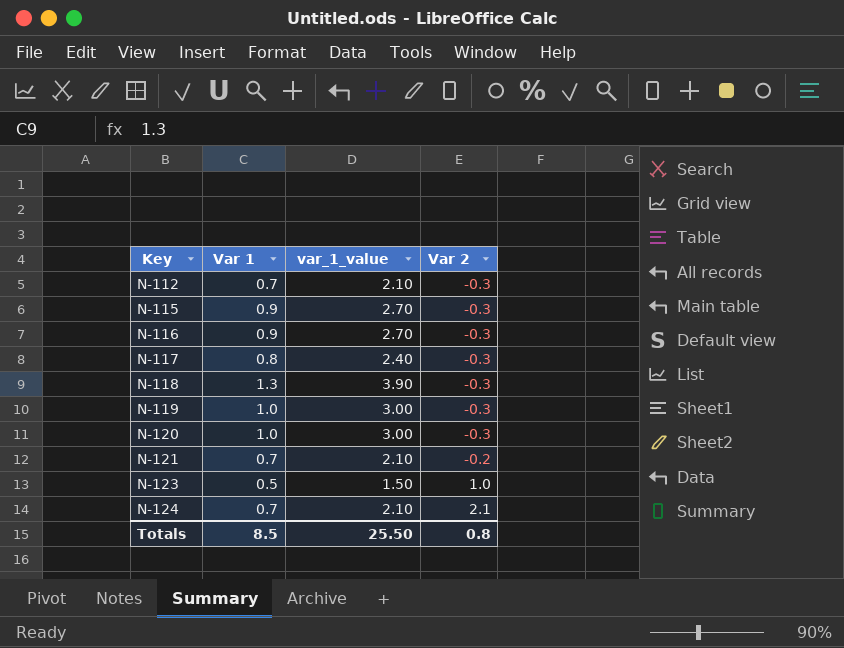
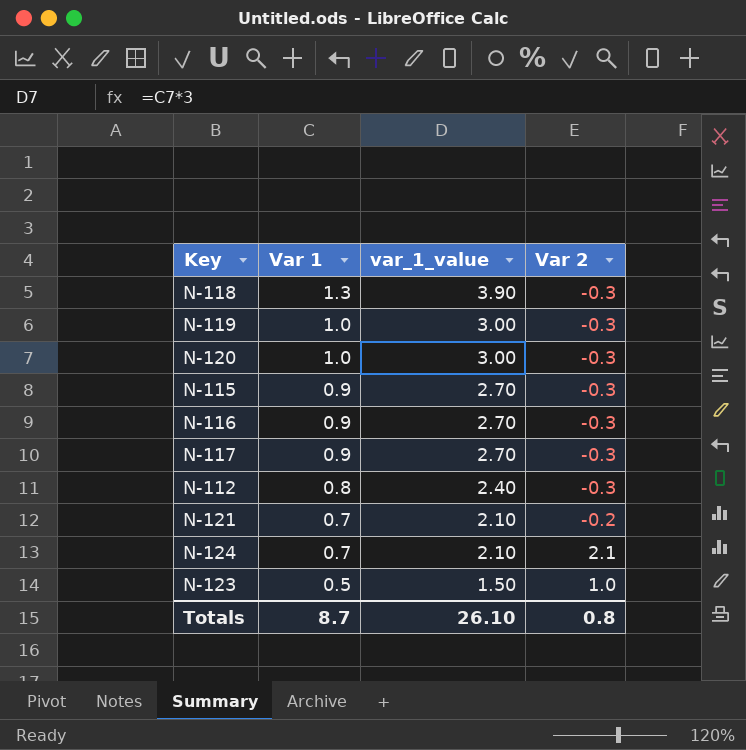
row order: Key ascending -> Var 1 descending
N-117 | Var 1: 0.8 -> 0.9
N-117 | var_1_value: 2.40 -> 2.70
N-112 | Var 1: 0.7 -> 0.8
N-112 | var_1_value: 2.10 -> 2.40
Totals | Var 1: 8.5 -> 8.7
Totals | var_1_value: 25.50 -> 26.10

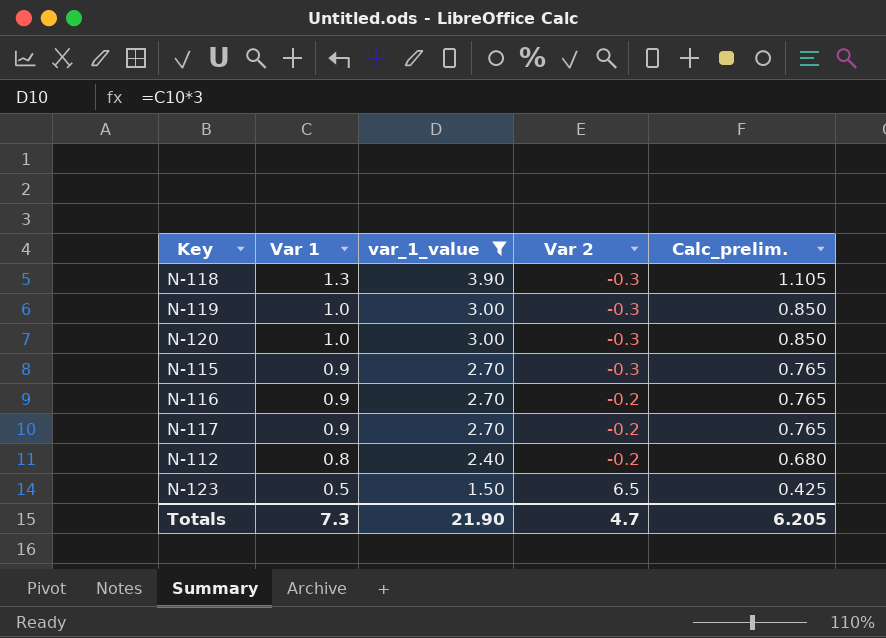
filter: none -> var_1_value != 2.10
column Calc_prelim. | formula: none -> [Var 1] * 0.85
N-116 | Var 2: -0.3 -> -0.2
N-117 | Var 2: -0.3 -> -0.2
N-112 | Var 2: -0.3 -> -0.2
N-123 | Var 2: 1.0 -> 6.5
Totals | Var 1: 8.7 -> 7.3
Totals | var_1_value: 26.10 -> 21.90
Totals | Var 2: 0.8 -> 4.7

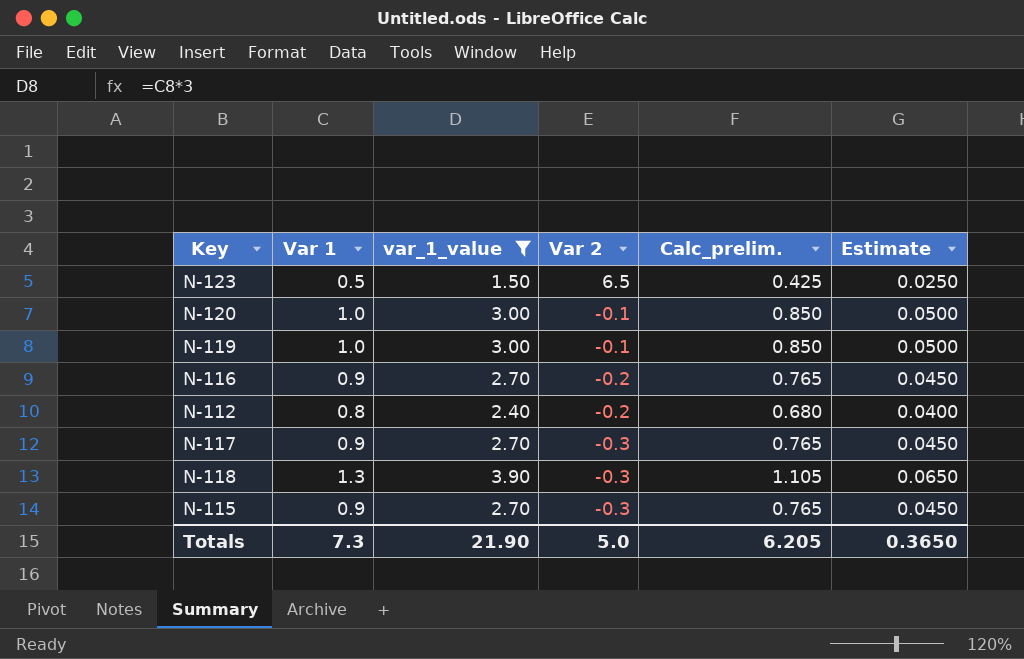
row order: Var 1 descending -> Var 2 descending
column Estimate | formula: none -> [Var 1] * 0.05
N-120 | Var 2: -0.3 -> -0.1
N-119 | Var 2: -0.3 -> -0.1
N-117 | Var 2: -0.2 -> -0.3
Totals | Var 2: 4.7 -> 5.0

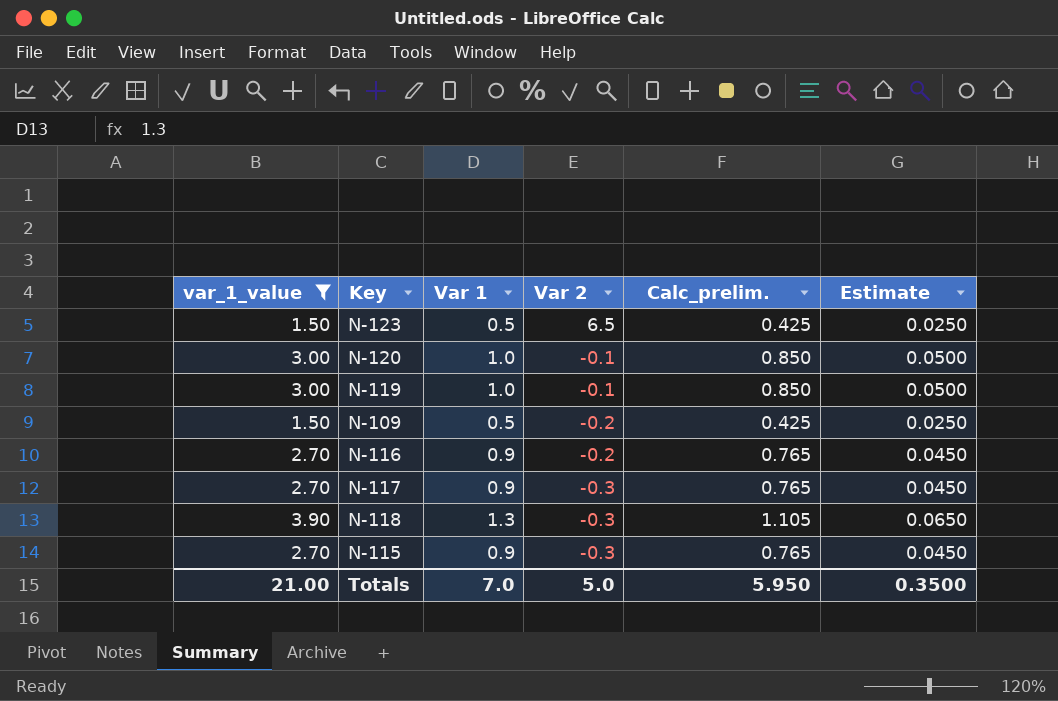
column var_1_value | position: 3 -> 1
row N-112: 0.8 | 2.40 | -0.2 | 0.680 | 0.0400 -> none
row N-109: none -> 1.50 | 0.5 | -0.2 | 0.425 | 0.0250
Totals | var_1_value: 21.90 -> 21.00
Totals | Var 1: 7.3 -> 7.0
Totals | Calc_prelim.: 6.205 -> 5.950
Totals | Estimate: 0.3650 -> 0.3500

